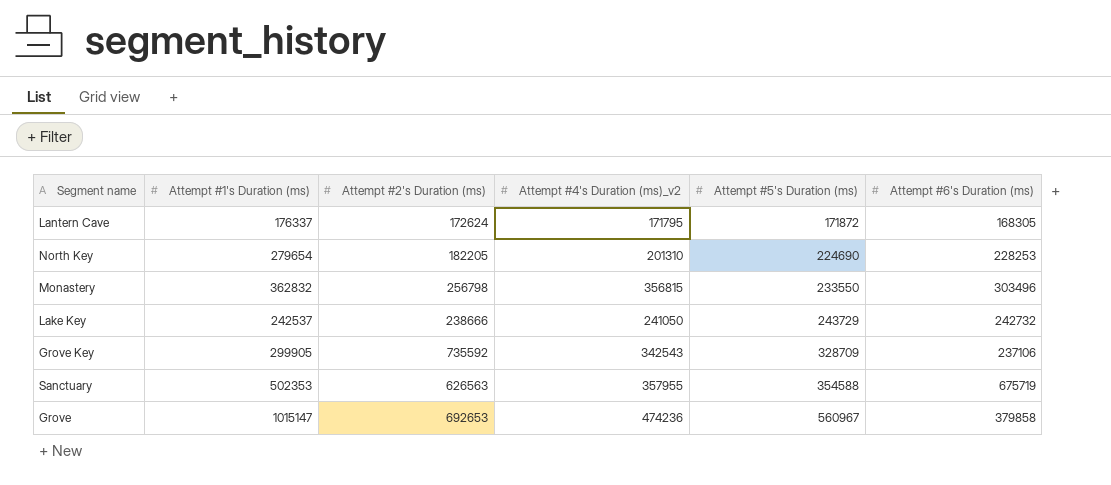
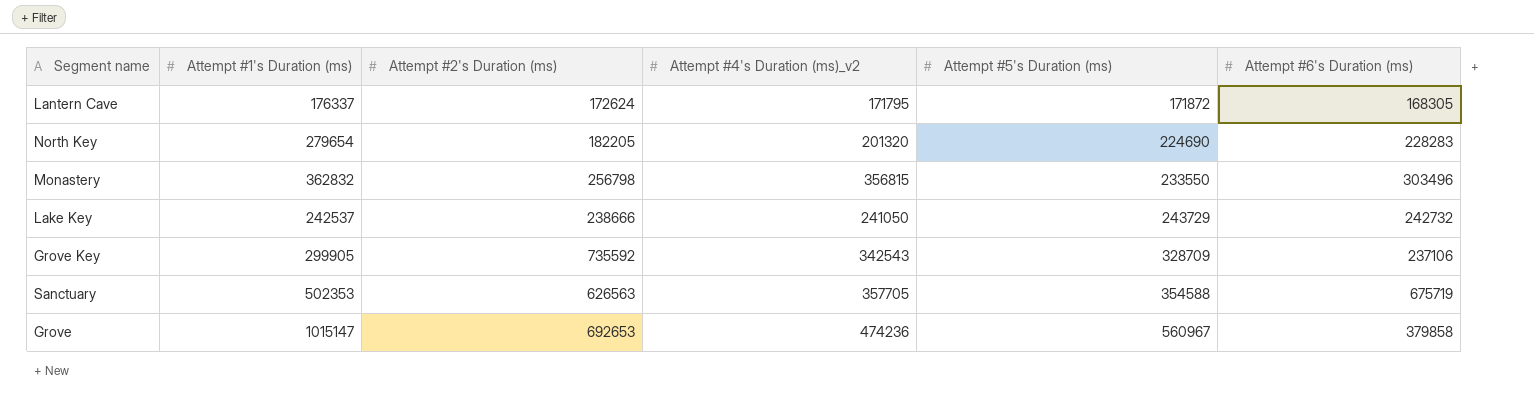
North Key | Attempt #4's Duration (ms)_v2: 201310 -> 201320
North Key | Attempt #6's Duration (ms): 228253 -> 228283
Sanctuary | Attempt #4's Duration (ms)_v2: 357955 -> 357705

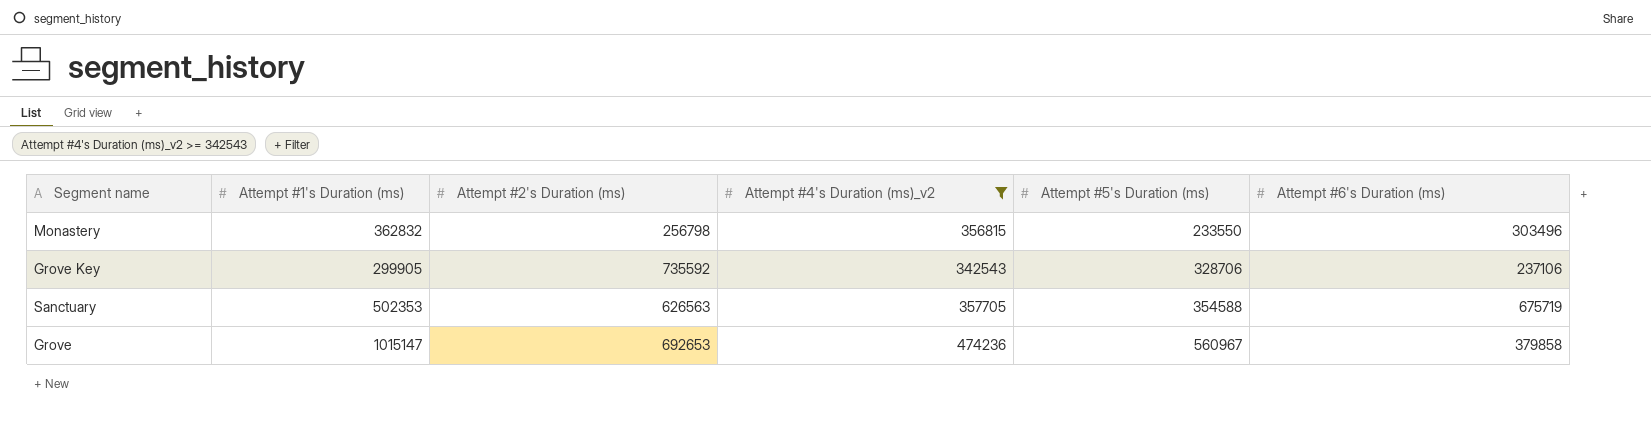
filter: none -> Attempt #4's Duration (ms)_v2 >= 342543
Grove Key | Attempt #5's Duration (ms): 328709 -> 328706

